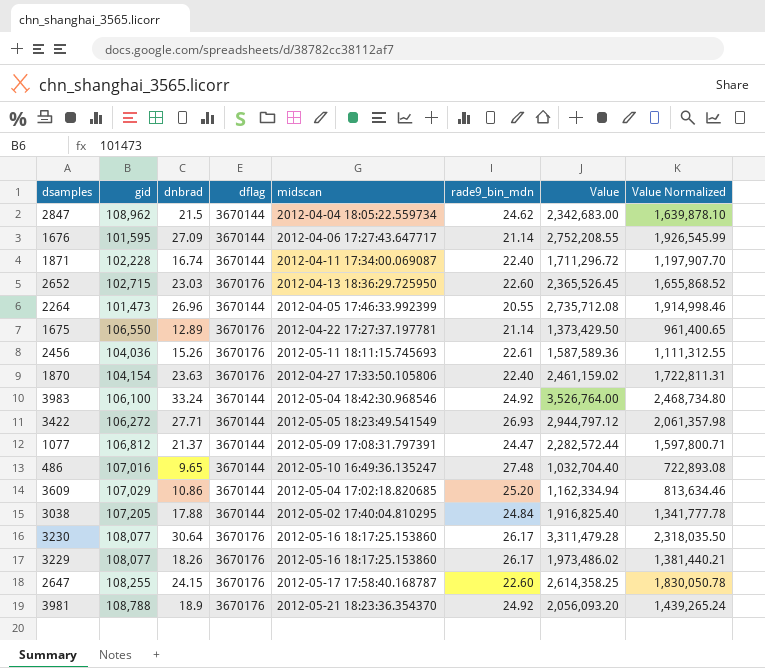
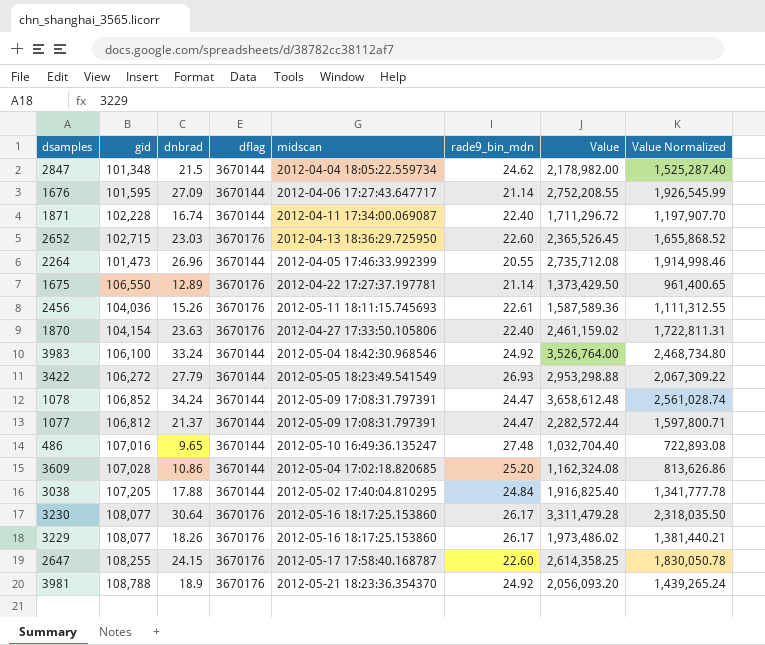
2847 | gid: 108,962 -> 101,348
2847 | Value: 2,342,683.00 -> 2,178,982.00
2847 | Value Normalized: 1,639,878.10 -> 1,525,287.40
3422 | dnbrad: 27.71 -> 27.79
3422 | Value: 2,944,797.12 -> 2,953,298.88
3422 | Value Normalized: 2,061,357.98 -> 2,067,309.22
row 1078: none -> 106,852 | 34.24 | 3670144 | 2012-05-09 17:08:31.797391 | 24.47 | 3,658,612.48 | 2,561,028.74
3609 | gid: 107,029 -> 107,028
3609 | Value: 1,162,334.94 -> 1,162,324.08
3609 | Value Normalized: 813,634.46 -> 813,626.86

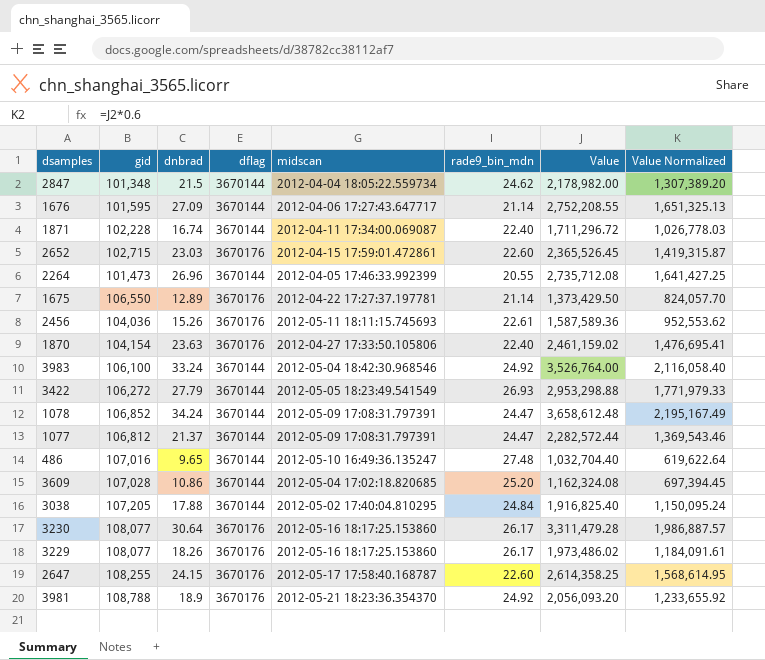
column Value Normalized | formula: [Value] * 0.7 -> [Value] * 0.6
2652 | midscan: 2012-04-13 18:36:29.725950 -> 2012-04-15 17:59:01.472861

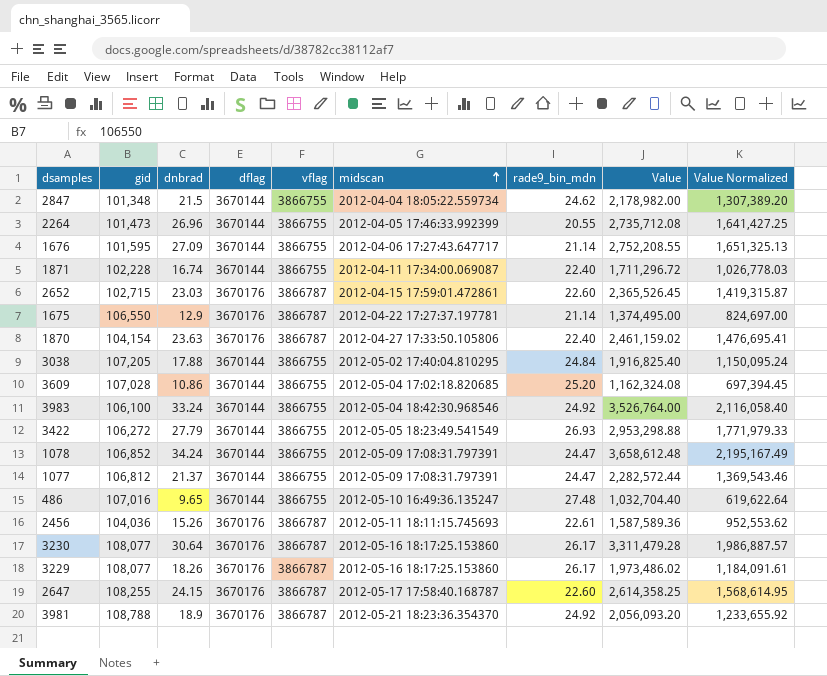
row order: none -> midscan ascending
column vflag | position: none -> 5
1675 | dnbrad: 12.89 -> 12.9
1675 | Value: 1,373,429.50 -> 1,374,495.00
1675 | Value Normalized: 824,057.70 -> 824,697.00

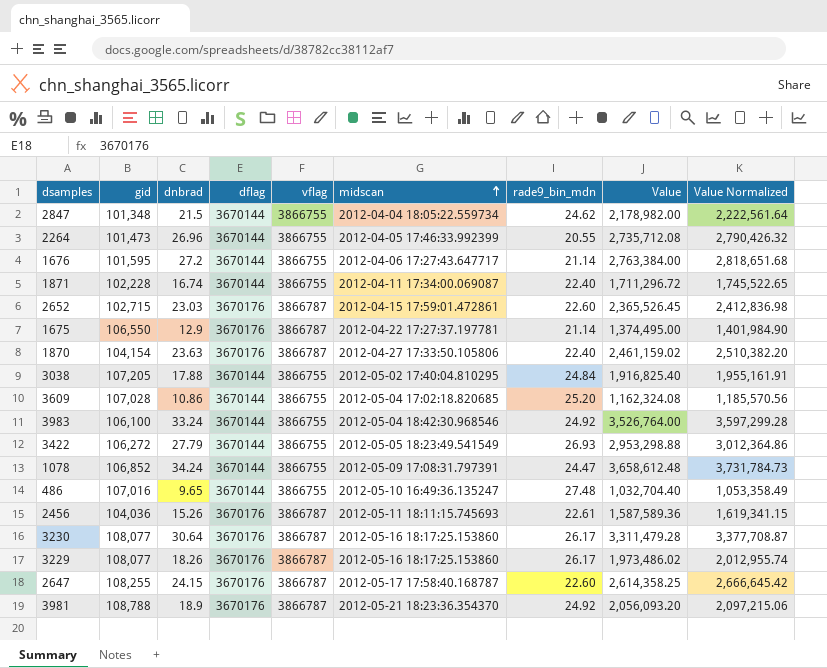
column Value Normalized | formula: [Value] * 0.6 -> [Value] * 1.02
row 1077: 106,812 | 21.37 | 3670144 | 3866755 | 2012-05-09 17:08:31.797391 | 24.47 | 2,282,572.44 | 1,369,543.46 -> none
1676 | dnbrad: 27.09 -> 27.2
1676 | Value: 2,752,208.55 -> 2,763,384.00

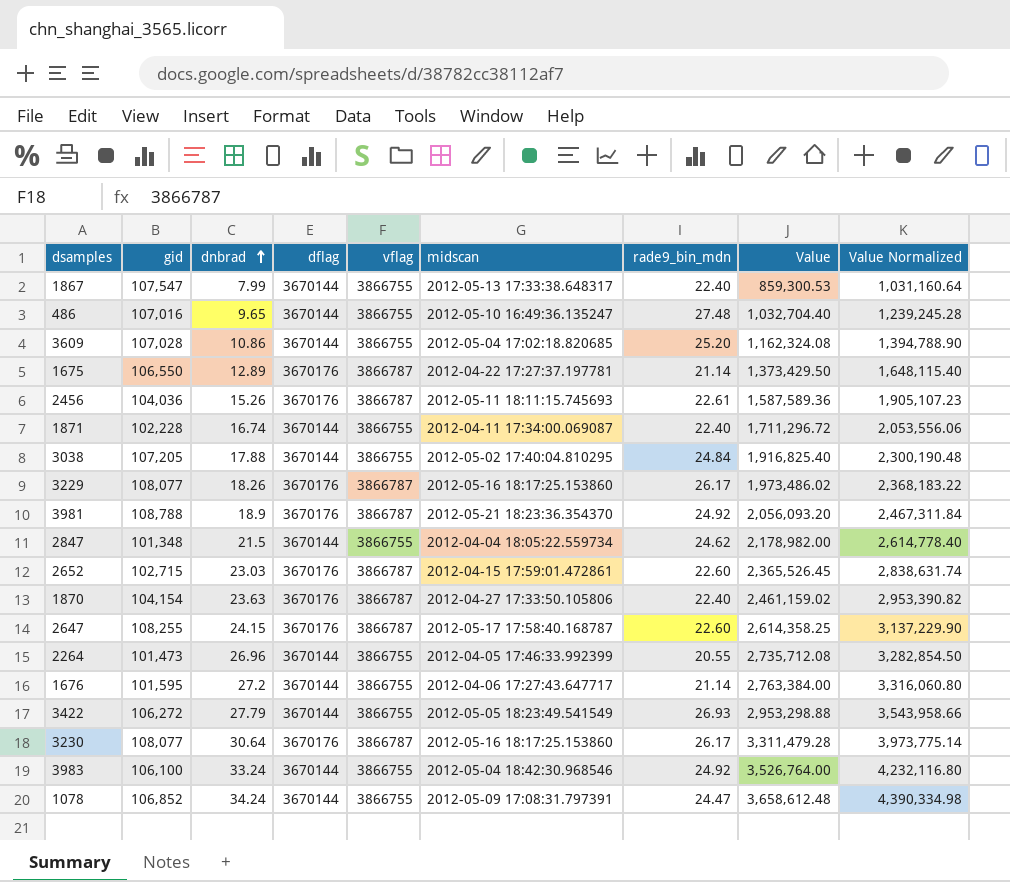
row order: midscan ascending -> dnbrad ascending
column Value Normalized | formula: [Value] * 1.02 -> [Value] * 1.2
row 1867: none -> 107,547 | 7.99 | 3670144 | 3866755 | 2012-05-13 17:33:38.648317 | 22.40 | 859,300.53 | 1,031,160.64
1675 | dnbrad: 12.9 -> 12.89
1675 | Value: 1,374,495.00 -> 1,373,429.50

